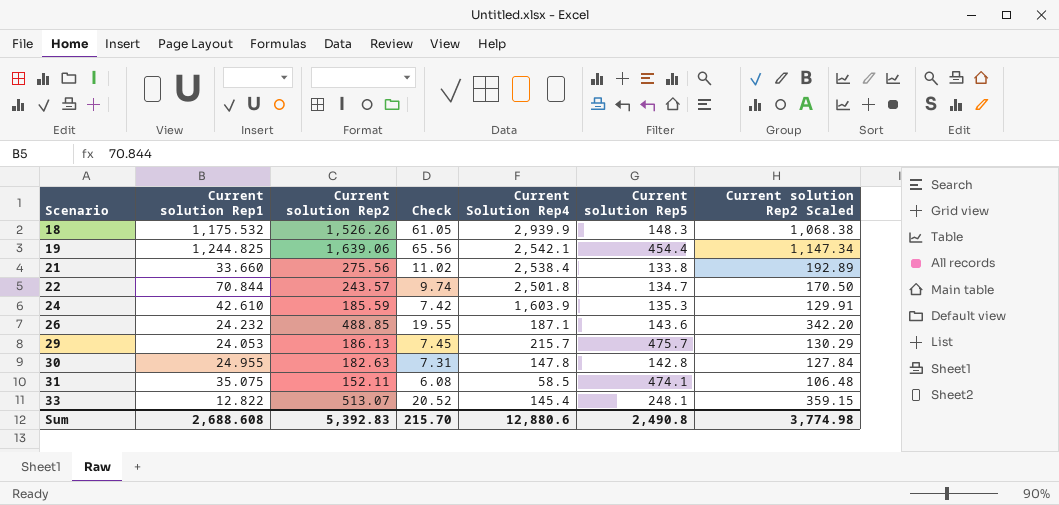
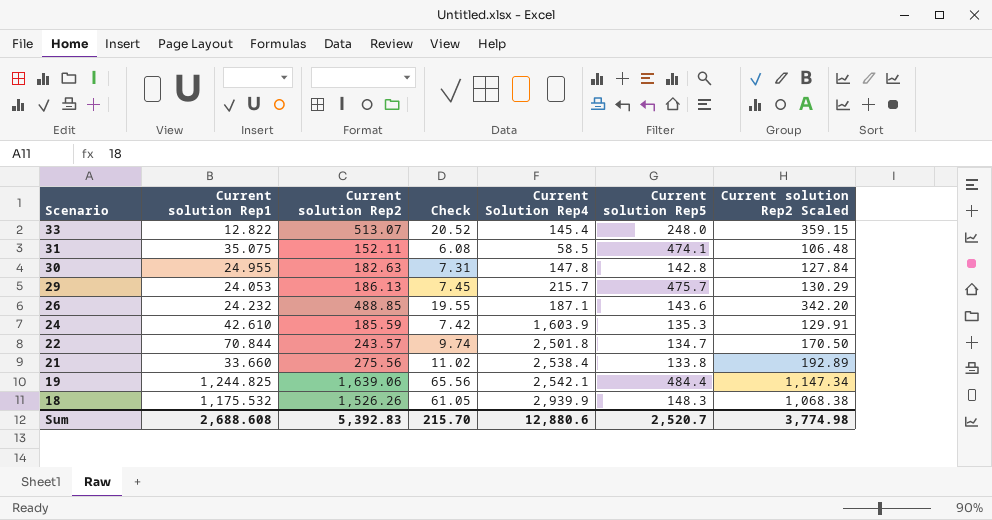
row order: Scenario ascending -> Scenario descending
33 | Current solution Rep5: 248.1 -> 248.0
19 | Current solution Rep5: 454.4 -> 484.4
Sum | Current solution Rep5: 2,490.8 -> 2,520.7

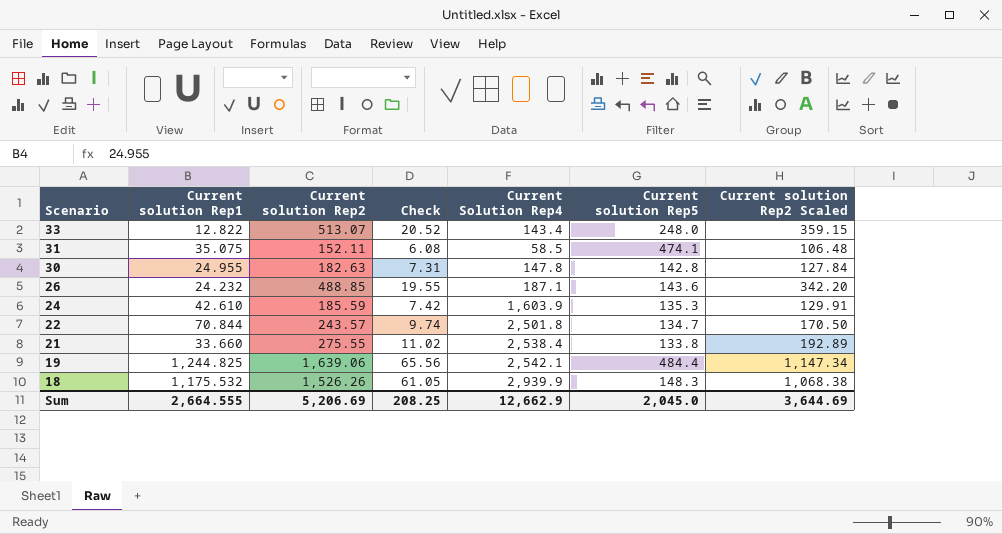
row 29: 24.053 | 186.13 | 7.45 | 215.7 | 475.7 | 130.29 -> none
33 | Current Solution Rep4: 145.4 -> 143.4
21 | Current solution Rep2: 275.56 -> 275.55
Sum | Current solution Rep1: 2,688.608 -> 2,664.555
Sum | Current solution Rep2: 5,392.83 -> 5,206.69
Sum | Check: 215.70 -> 208.25
Sum | Current Solution Rep4: 12,880.6 -> 12,662.9
Sum | Current solution Rep5: 2,520.7 -> 2,045.0
Sum | Current solution Rep2 Scaled: 3,774.98 -> 3,644.69

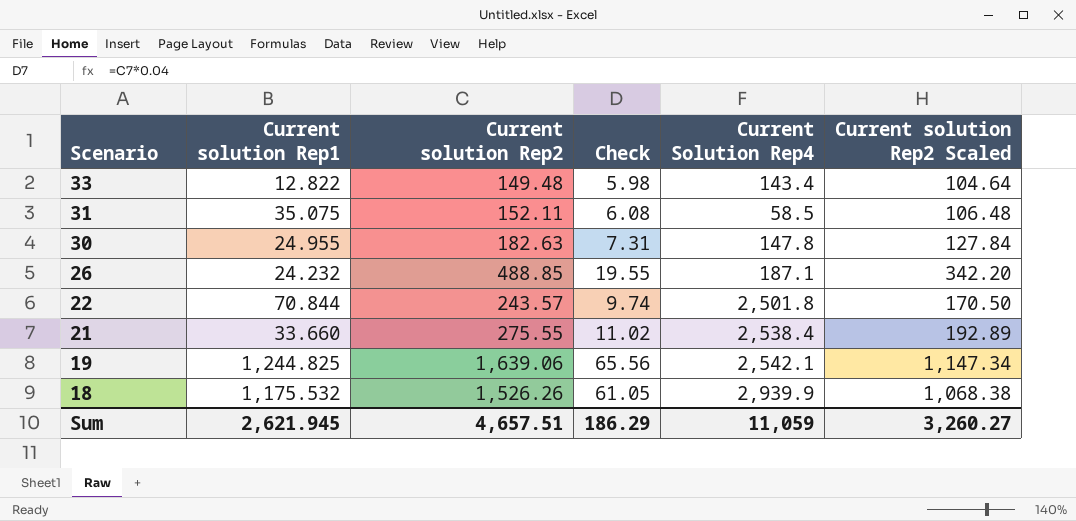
column Current solution Rep5 | position: 6 -> none
row 24: 42.610 | 185.59 | 7.42 | 1,603.9 | 135.3 | 129.91 -> none
33 | Current solution Rep2: 513.07 -> 149.48
33 | Check: 20.52 -> 5.98
33 | Current solution Rep2 Scaled: 359.15 -> 104.64
Sum | Current solution Rep1: 2,664.555 -> 2,621.945
Sum | Current solution Rep2: 5,206.69 -> 4,657.51
Sum | Check: 208.25 -> 186.29
Sum | Current Solution Rep4: 12,662.9 -> 11,059
Sum | Current solution Rep2 Scaled: 3,644.69 -> 3,260.27

